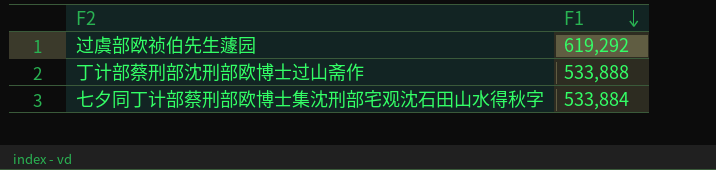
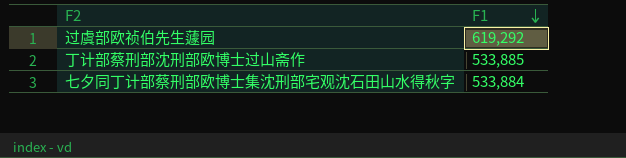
丁计部蔡刑部沈刑部欧博士过山斋作 | F1: 533,888 -> 533,885

